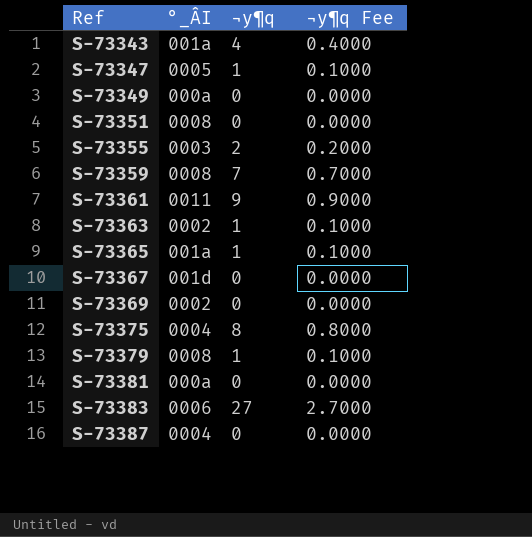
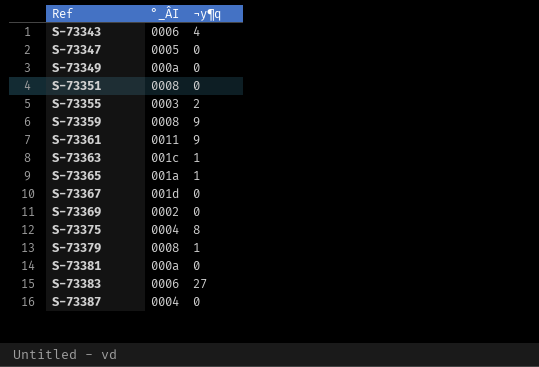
column ¬y¶q Fee | formula: [¬y¶q] * 0.1 -> none
S-73343 | °_ÂI: 001a -> 0006
S-73347 | ¬y¶q: 1 -> 0
S-73359 | ¬y¶q: 7 -> 9
S-73363 | °_ÂI: 0002 -> 001c

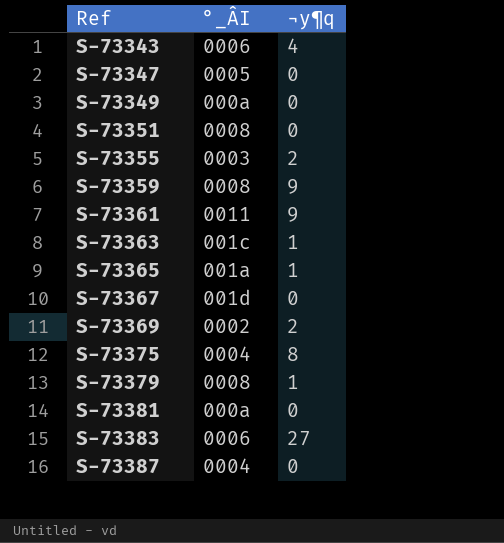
S-73369 | ¬y¶q: 0 -> 2

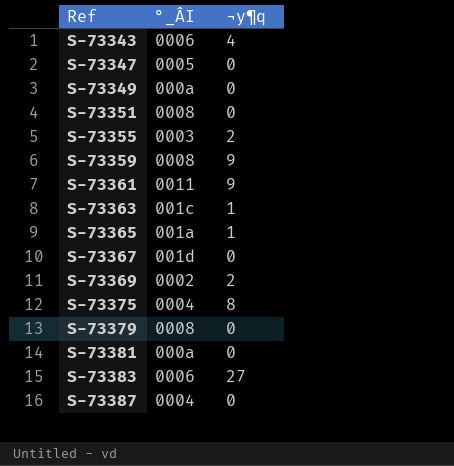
S-73379 | ¬y¶q: 1 -> 0

